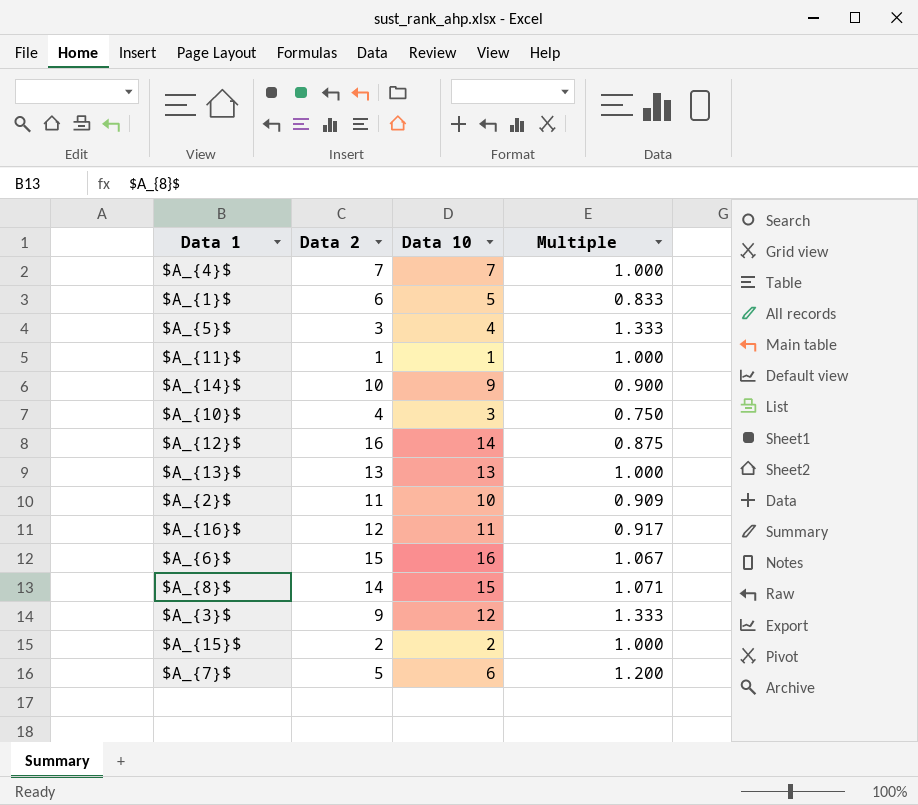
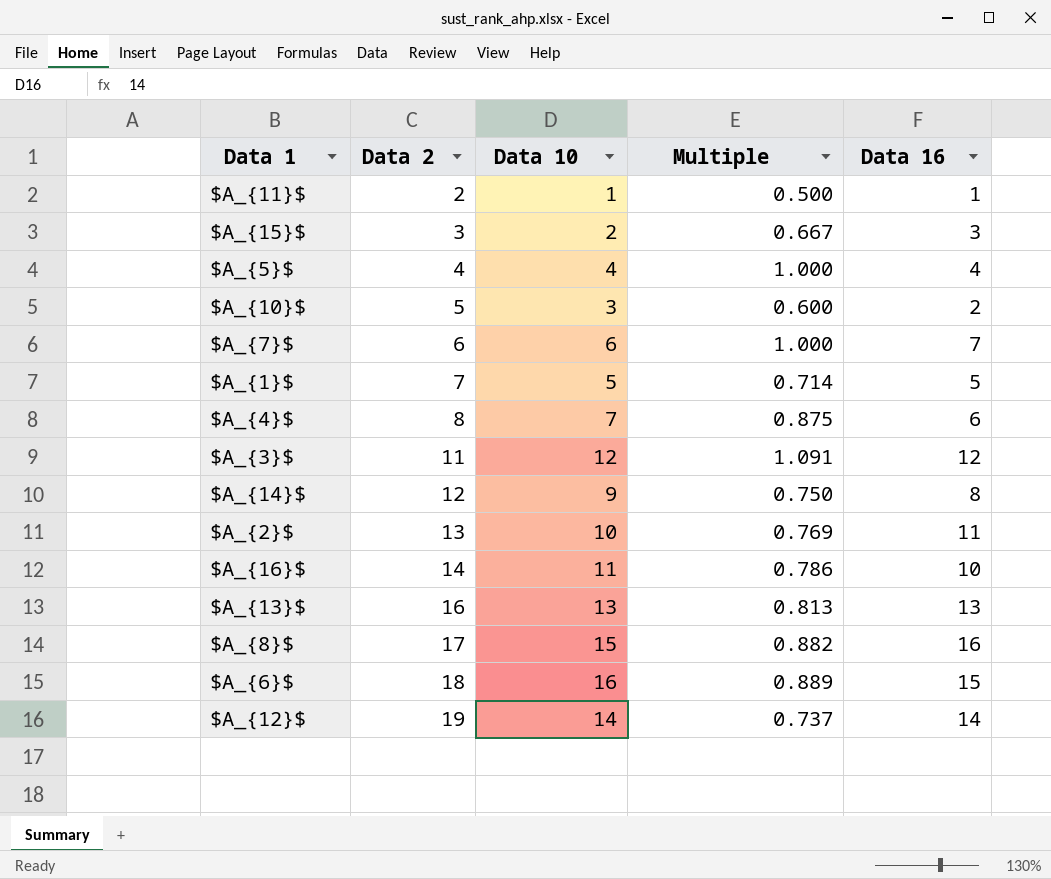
row order: none -> Data 2 ascending
column Data 16 | position: none -> 5
$A_{11}$ | Data 2: 1 -> 2
$A_{11}$ | Multiple: 1.000 -> 0.500
$A_{15}$ | Data 2: 2 -> 3
$A_{15}$ | Multiple: 1.000 -> 0.667
$A_{5}$ | Data 2: 3 -> 4
$A_{5}$ | Multiple: 1.333 -> 1.000
$A_{10}$ | Data 2: 4 -> 5
$A_{10}$ | Multiple: 0.750 -> 0.600
$A_{7}$ | Data 2: 5 -> 6
$A_{7}$ | Multiple: 1.200 -> 1.000
$A_{1}$ | Data 2: 6 -> 7
$A_{1}$ | Multiple: 0.833 -> 0.714
$A_{4}$ | Data 2: 7 -> 8
$A_{4}$ | Multiple: 1.000 -> 0.875
$A_{3}$ | Data 2: 9 -> 11
$A_{3}$ | Multiple: 1.333 -> 1.091
$A_{14}$ | Data 2: 10 -> 12
$A_{14}$ | Multiple: 0.900 -> 0.750
$A_{2}$ | Data 2: 11 -> 13
$A_{2}$ | Multiple: 0.909 -> 0.769
$A_{16}$ | Data 2: 12 -> 14
$A_{16}$ | Multiple: 0.917 -> 0.786
$A_{13}$ | Data 2: 13 -> 16
$A_{13}$ | Multiple: 1.000 -> 0.813
$A_{8}$ | Data 2: 14 -> 17
$A_{8}$ | Multiple: 1.071 -> 0.882
$A_{6}$ | Data 2: 15 -> 18
$A_{6}$ | Multiple: 1.067 -> 0.889
$A_{12}$ | Data 2: 16 -> 19
$A_{12}$ | Multiple: 0.875 -> 0.737

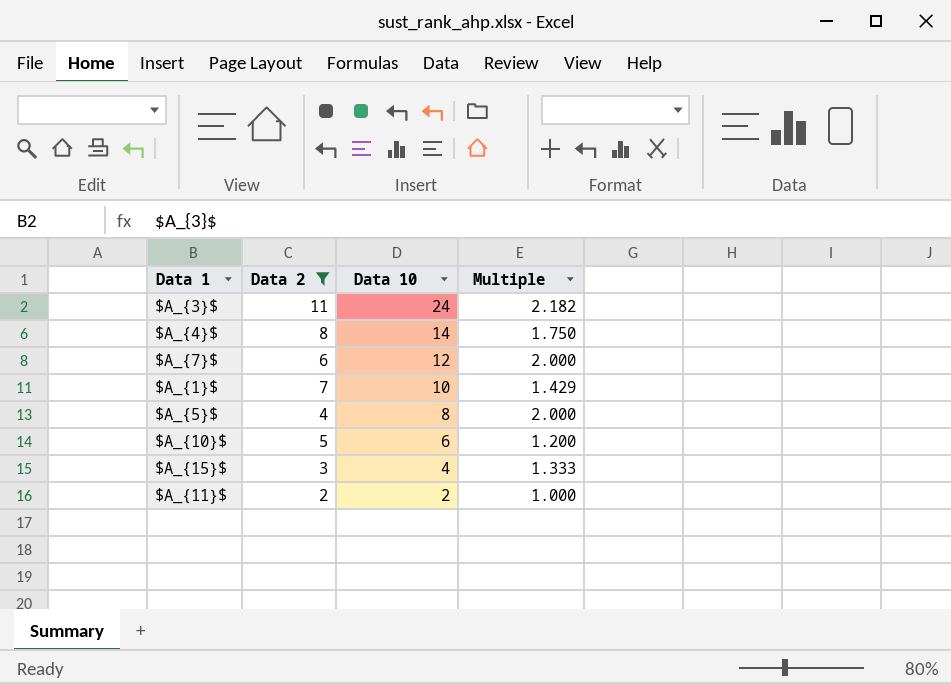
filter: none -> Data 2 <= 11
row order: Data 2 ascending -> Data 10 descending
column Data 16 | position: 5 -> none
$A_{3}$ | Data 10: 12 -> 24
$A_{3}$ | Multiple: 1.091 -> 2.182
$A_{4}$ | Data 10: 7 -> 14
$A_{4}$ | Multiple: 0.875 -> 1.750
$A_{7}$ | Data 10: 6 -> 12
$A_{7}$ | Multiple: 1.000 -> 2.000
$A_{1}$ | Data 10: 5 -> 10
$A_{1}$ | Multiple: 0.714 -> 1.429
$A_{5}$ | Data 10: 4 -> 8
$A_{5}$ | Multiple: 1.000 -> 2.000
$A_{10}$ | Data 10: 3 -> 6
$A_{10}$ | Multiple: 0.600 -> 1.200
$A_{15}$ | Data 10: 2 -> 4
$A_{15}$ | Multiple: 0.667 -> 1.333
$A_{11}$ | Data 10: 1 -> 2
$A_{11}$ | Multiple: 0.500 -> 1.000

